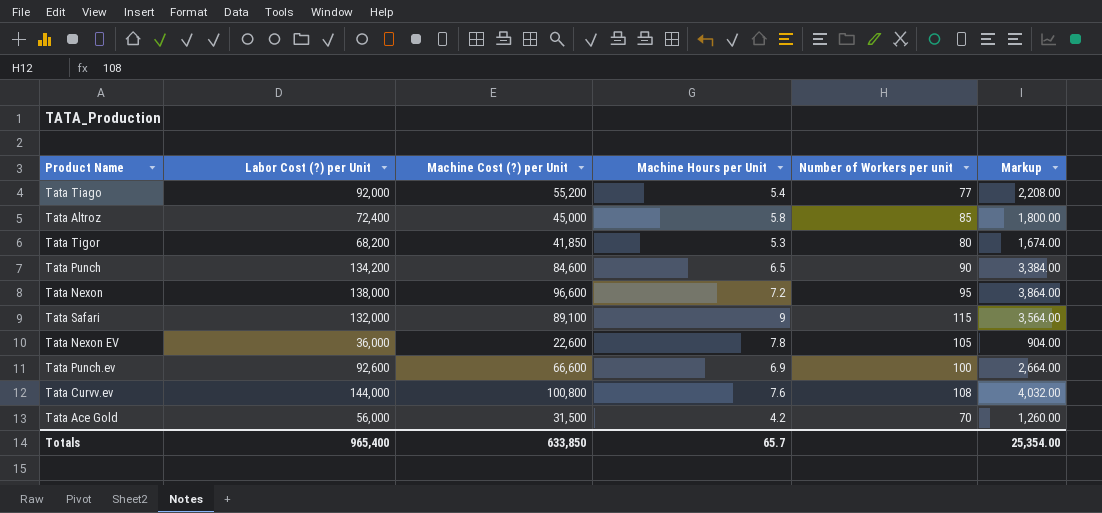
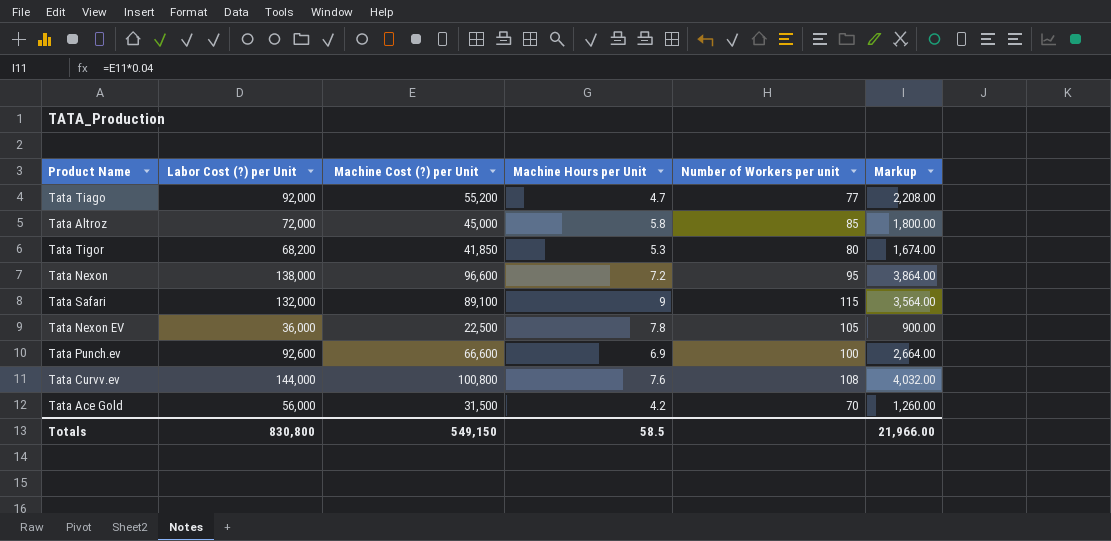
row Tata Punch: 134,200 | 84,600 | 6.5 | 90 | 3,384.00 -> none
Tata Tiago | Machine Hours per Unit: 5.4 -> 4.7
Tata Altroz | Labor Cost (?) per Unit: 72,400 -> 72,000
Tata Nexon EV | Machine Cost (?) per Unit: 22,600 -> 22,500
Tata Nexon EV | Markup: 904.00 -> 900.00
Totals | Labor Cost (?) per Unit: 965,400 -> 830,800
Totals | Machine Cost (?) per Unit: 633,850 -> 549,150
Totals | Machine Hours per Unit: 65.7 -> 58.5
Totals | Markup: 25,354.00 -> 21,966.00

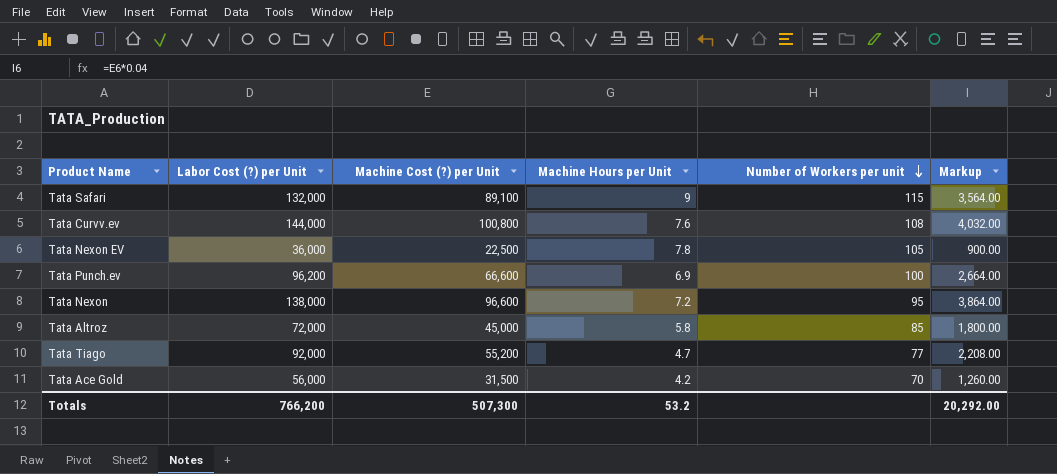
row order: none -> Number of Workers per unit descending
row Tata Tigor: 68,200 | 41,850 | 5.3 | 80 | 1,674.00 -> none
Tata Punch.ev | Labor Cost (?) per Unit: 92,600 -> 96,200
Totals | Labor Cost (?) per Unit: 830,800 -> 766,200
Totals | Machine Cost (?) per Unit: 549,150 -> 507,300
Totals | Machine Hours per Unit: 58.5 -> 53.2
Totals | Markup: 21,966.00 -> 20,292.00

